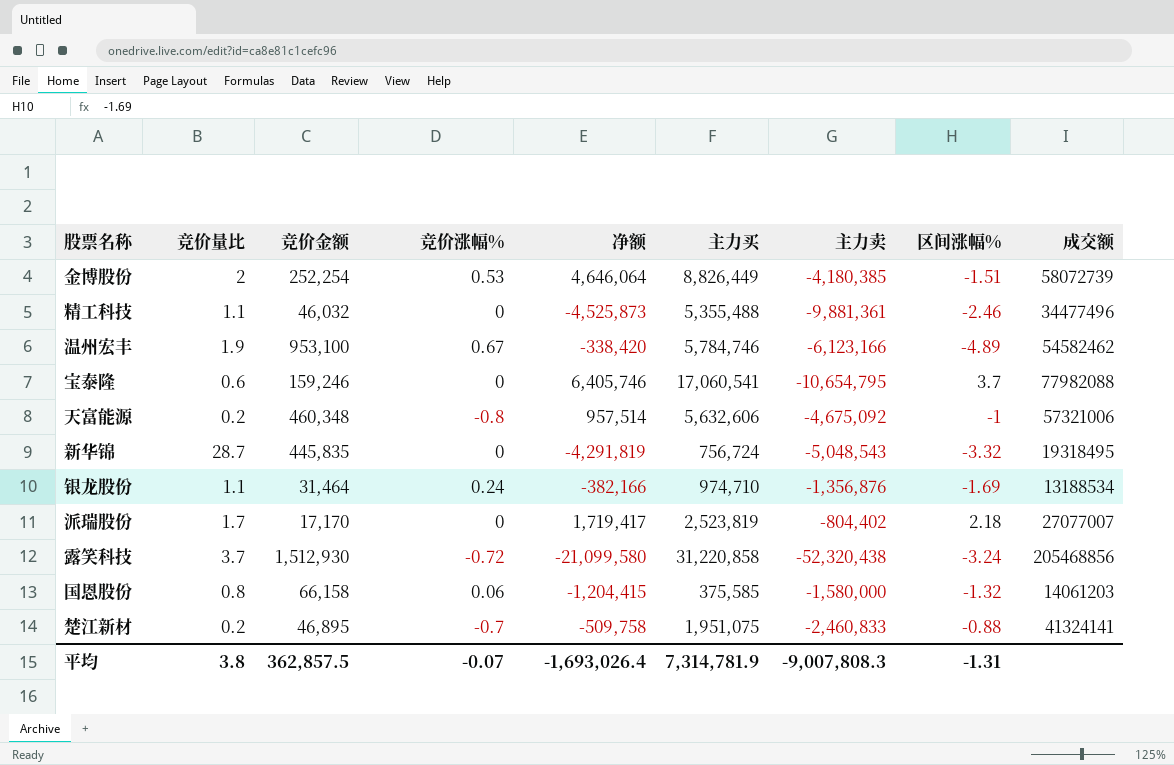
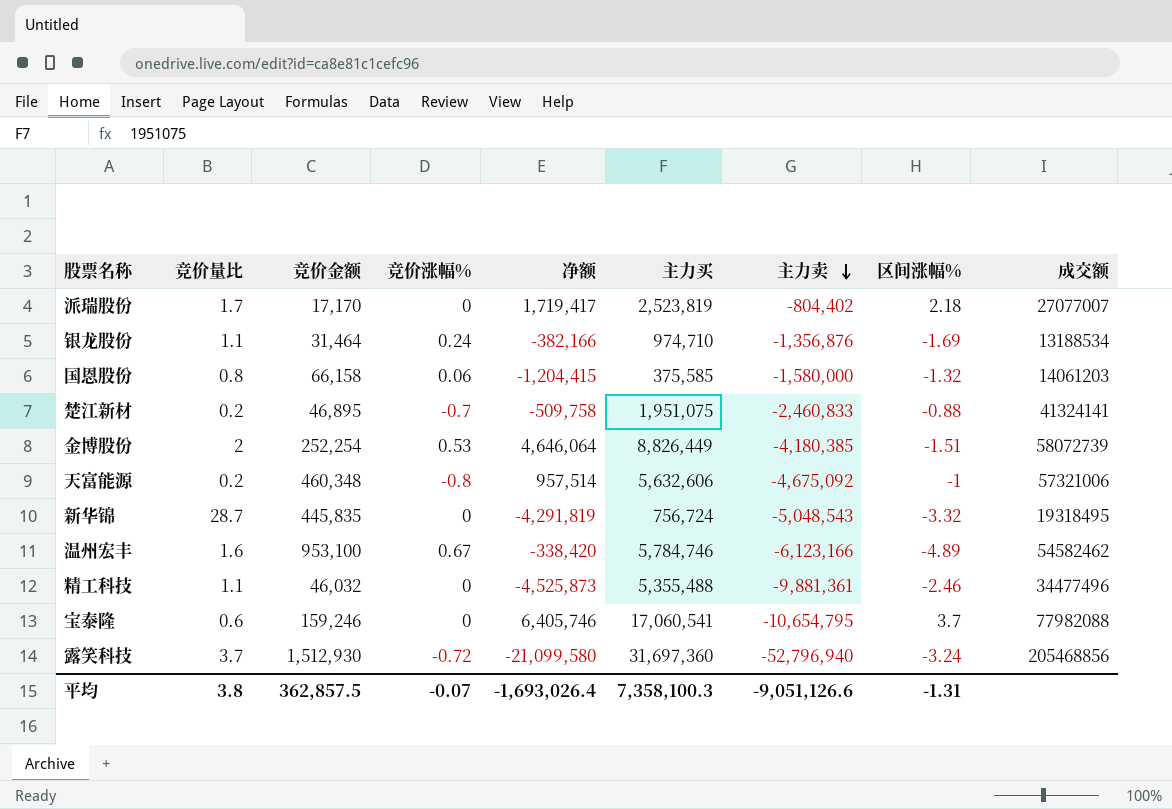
row order: none -> 主力卖 descending
温州宏丰 | 竞价量比: 1.9 -> 1.6
露笑科技 | 主力买: 31,220,858 -> 31,697,360
露笑科技 | 主力卖: -52,320,438 -> -52,796,940
平均 | 主力买: 7,314,781.9 -> 7,358,100.3
平均 | 主力卖: -9,007,808.3 -> -9,051,126.6

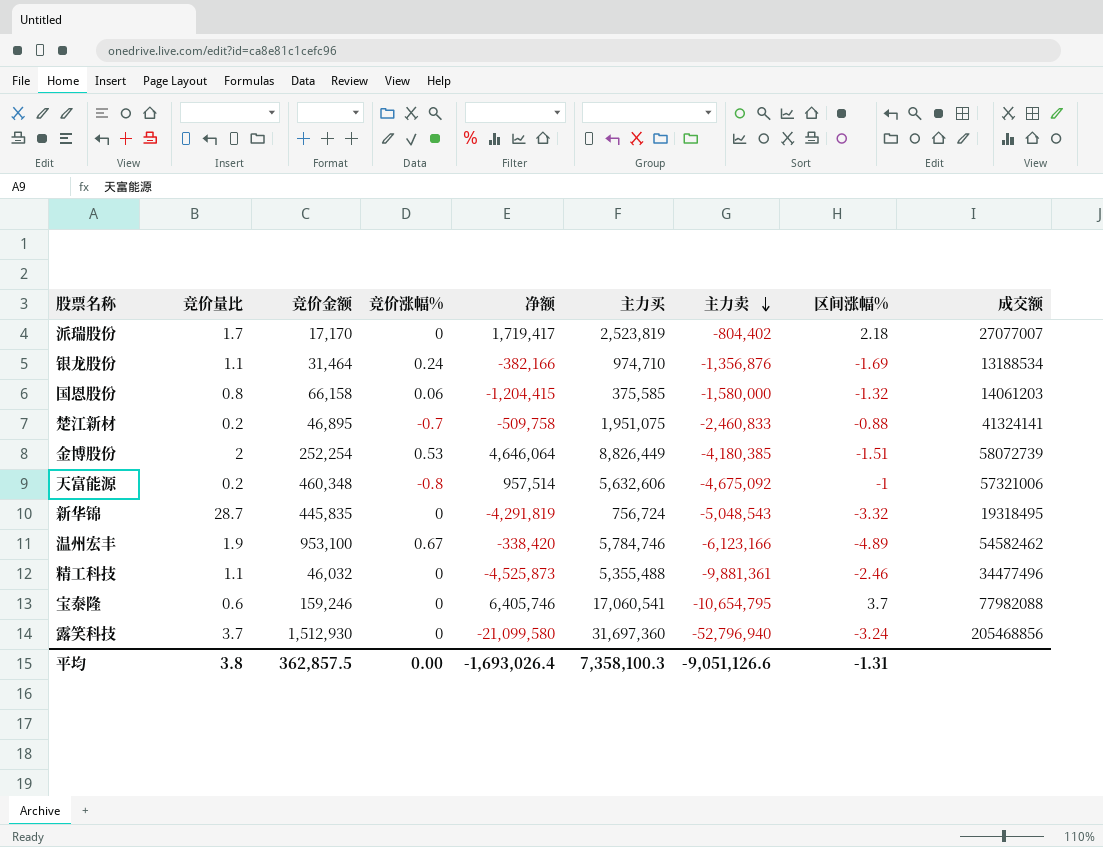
温州宏丰 | 竞价量比: 1.6 -> 1.9
露笑科技 | 竞价涨幅%: -0.72 -> 0
平均 | 竞价涨幅%: -0.07 -> 0.00

